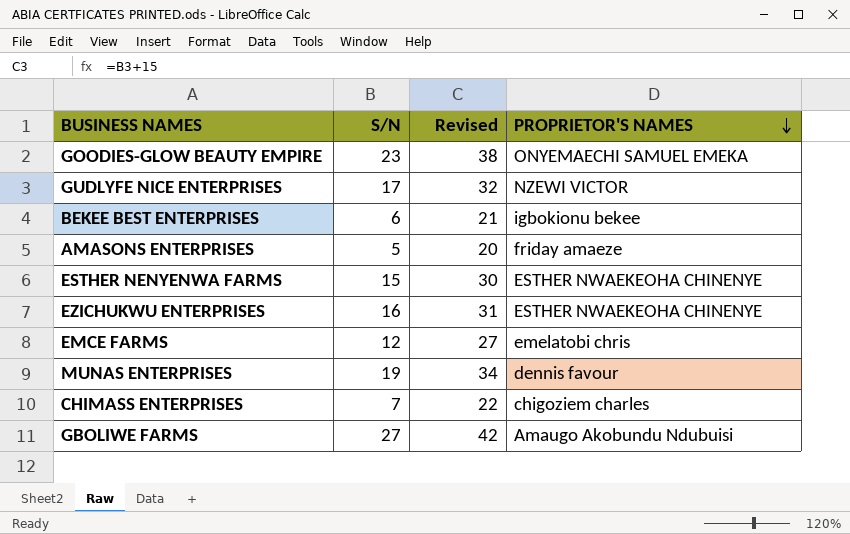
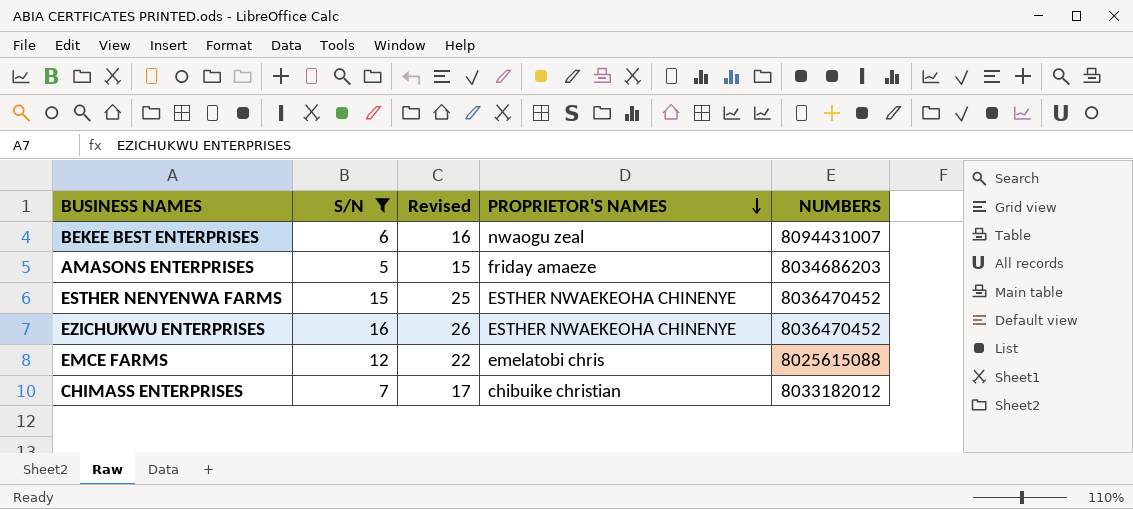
filter: none -> S/N <= 16
column Revised | formula: [S/N] + 15 -> [S/N] + 10
column NUMBERS | position: none -> 5
BEKEE BEST ENTERPRISES | PROPRIETOR'S NAMES: igbokionu bekee -> nwaogu zeal
CHIMASS ENTERPRISES | PROPRIETOR'S NAMES: chigoziem charles -> chibuike christian

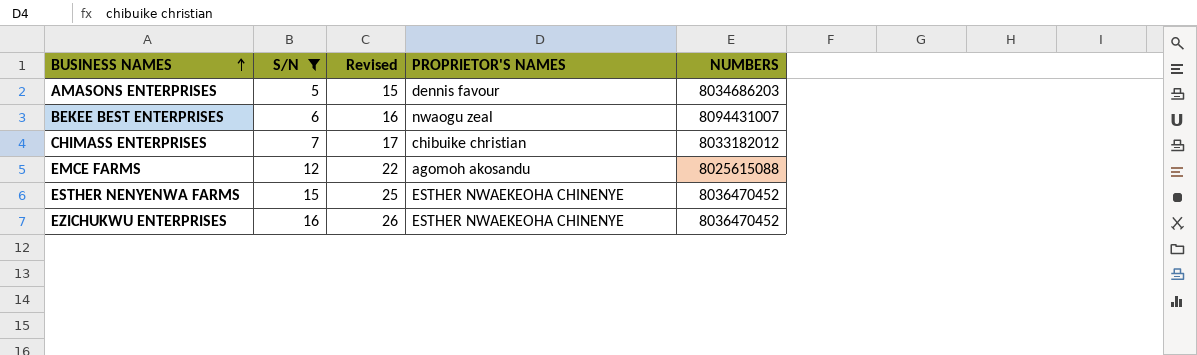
row order: PROPRIETOR'S NAMES descending -> BUSINESS NAMES ascending
AMASONS ENTERPRISES | PROPRIETOR'S NAMES: friday amaeze -> dennis favour
EMCE FARMS | PROPRIETOR'S NAMES: emelatobi chris -> agomoh akosandu

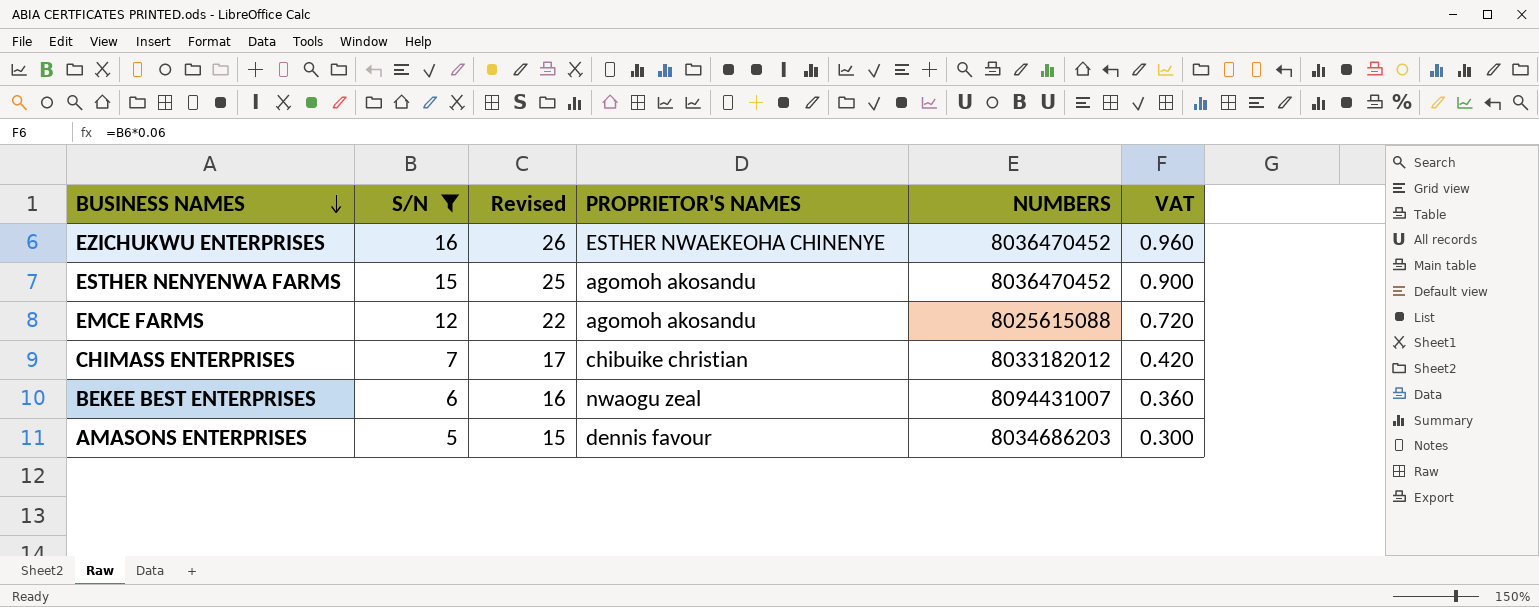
row order: BUSINESS NAMES ascending -> BUSINESS NAMES descending
column VAT | formula: none -> [S/N] * 0.06
ESTHER NENYENWA FARMS | PROPRIETOR'S NAMES: ESTHER NWAEKEOHA CHINENYE -> agomoh akosandu

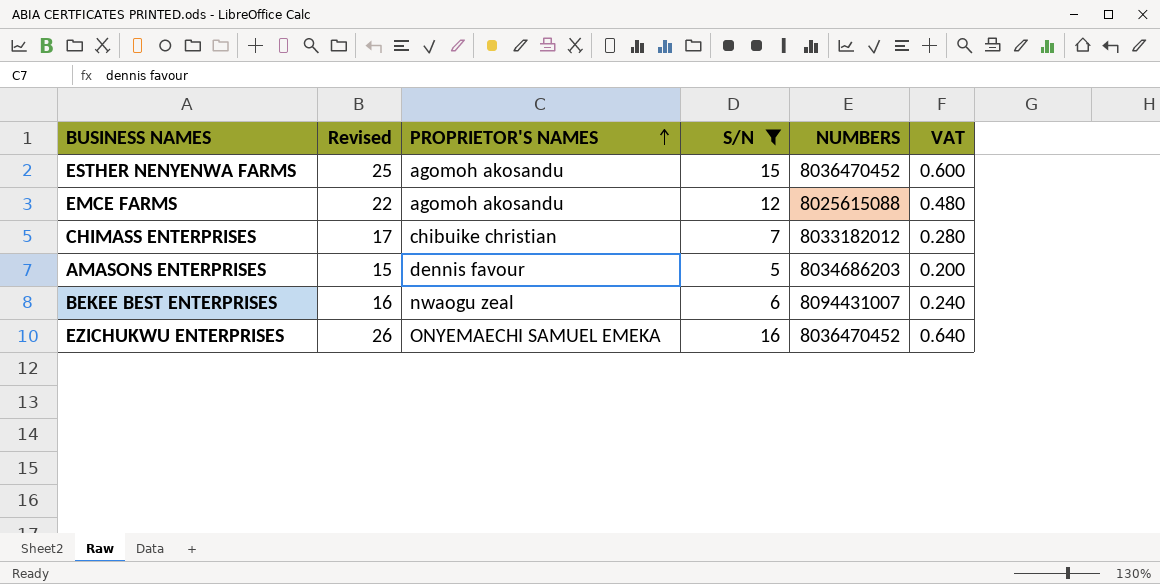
row order: BUSINESS NAMES descending -> PROPRIETOR'S NAMES ascending
column S/N | position: 2 -> 4
column VAT | formula: [S/N] * 0.06 -> [S/N] * 0.04
EZICHUKWU ENTERPRISES | PROPRIETOR'S NAMES: ESTHER NWAEKEOHA CHINENYE -> ONYEMAECHI SAMUEL EMEKA

